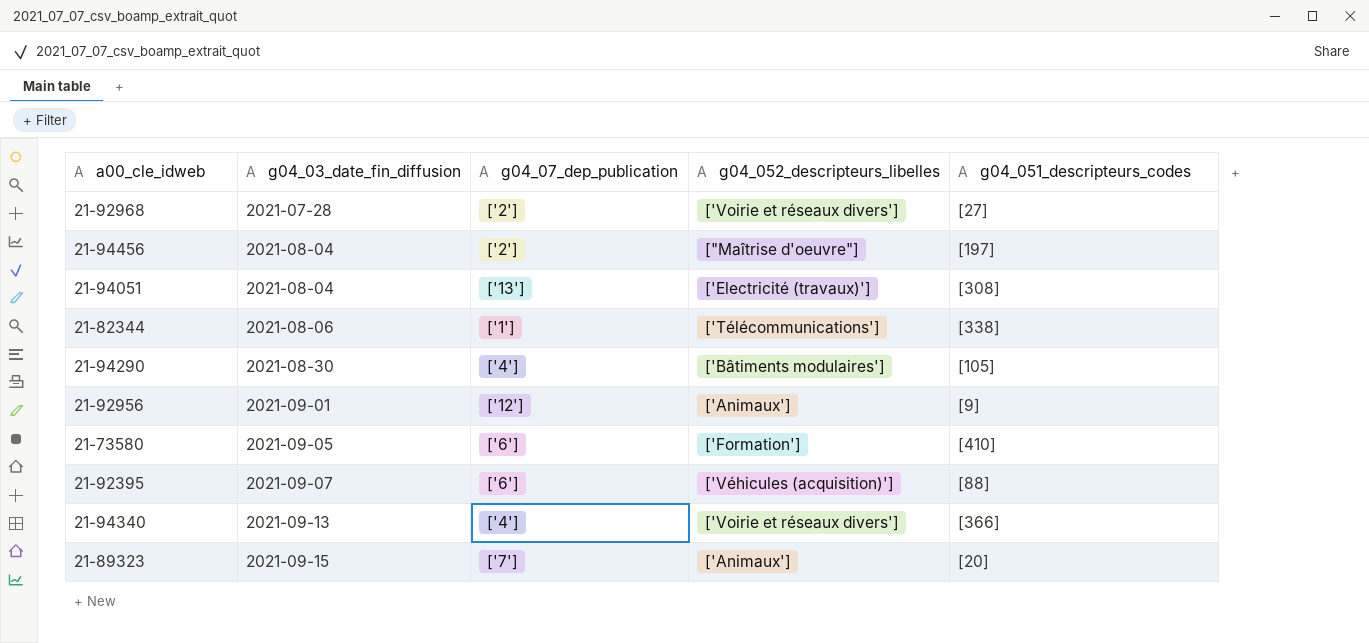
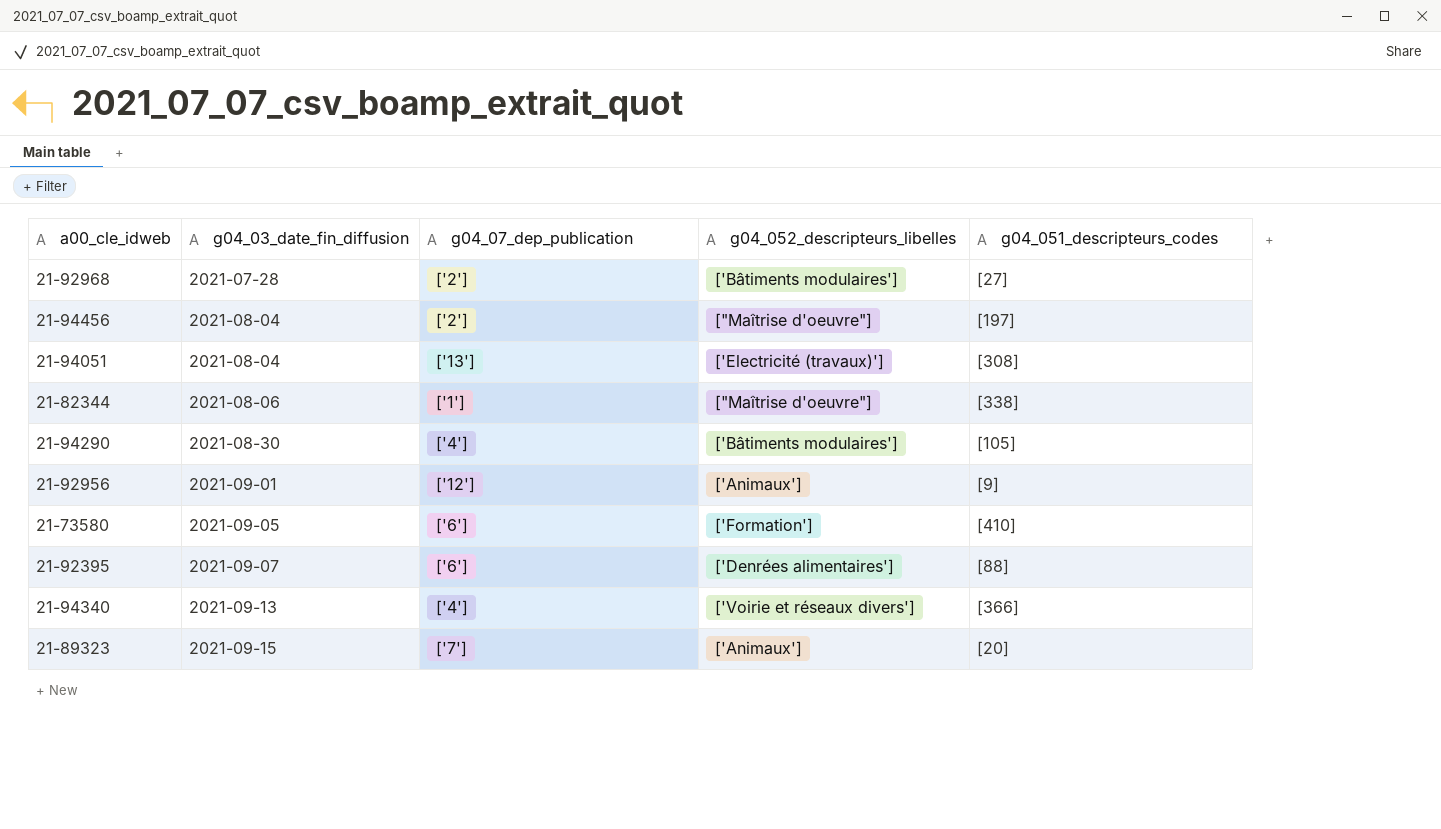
21-92968 | g04_052_descripteurs_libelles: ['Voirie et réseaux divers'] -> ['Bâtiments modulaires']
21-82344 | g04_052_descripteurs_libelles: ['Télécommunications'] -> ["Maîtrise d'oeuvre"]
21-92395 | g04_052_descripteurs_libelles: ['Véhicules (acquisition)'] -> ['Denrées alimentaires']

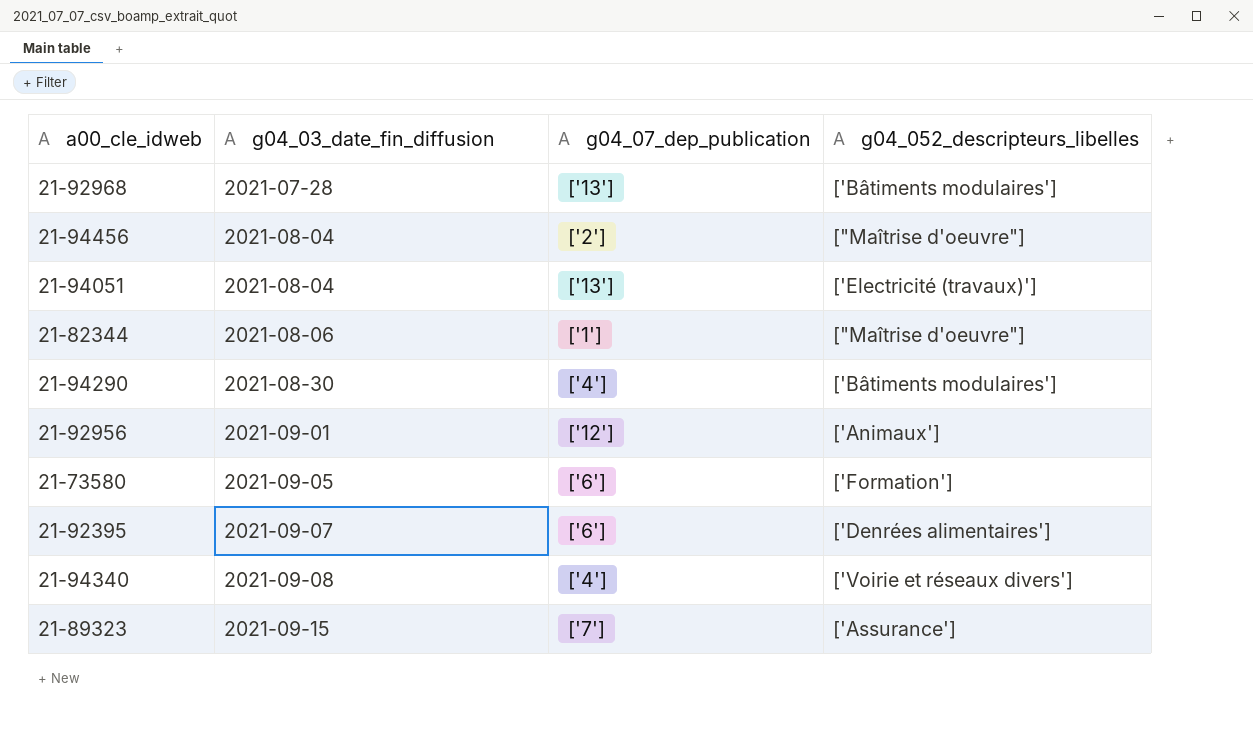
column g04_051_descripteurs_codes | position: 5 -> none
21-92968 | g04_07_dep_publication: ['2'] -> ['13']
21-94340 | g04_03_date_fin_diffusion: 2021-09-13 -> 2021-09-08
21-89323 | g04_052_descripteurs_libelles: ['Animaux'] -> ['Assurance']

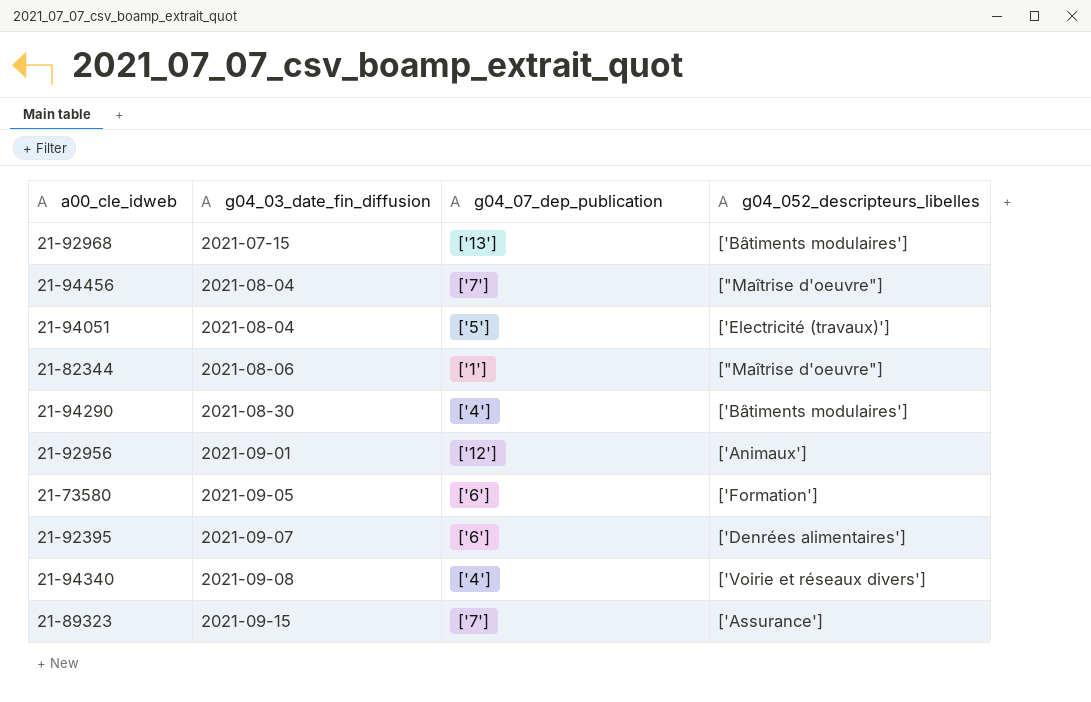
21-92968 | g04_03_date_fin_diffusion: 2021-07-28 -> 2021-07-15
21-94456 | g04_07_dep_publication: ['2'] -> ['7']
21-94051 | g04_07_dep_publication: ['13'] -> ['5']

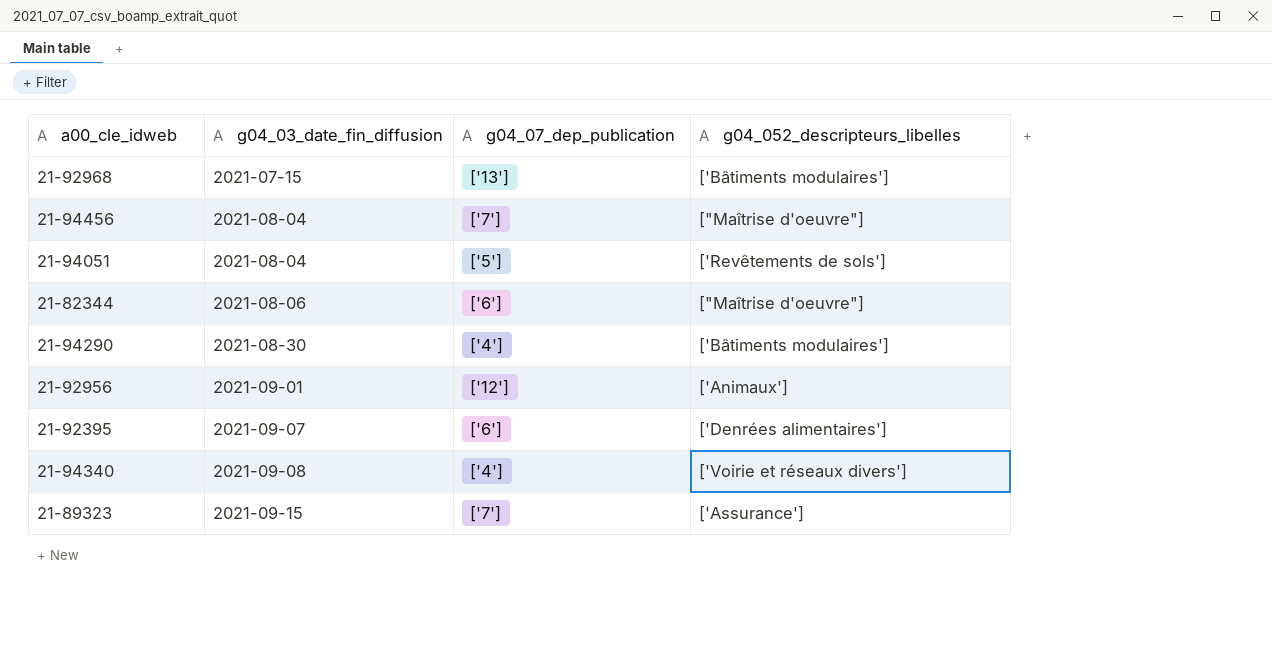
row 21-73580: 2021-09-05 | ['6'] | ['Formation'] -> none
21-94051 | g04_052_descripteurs_libelles: ['Electricité (travaux)'] -> ['Revêtements de sols']
21-82344 | g04_07_dep_publication: ['1'] -> ['6']

